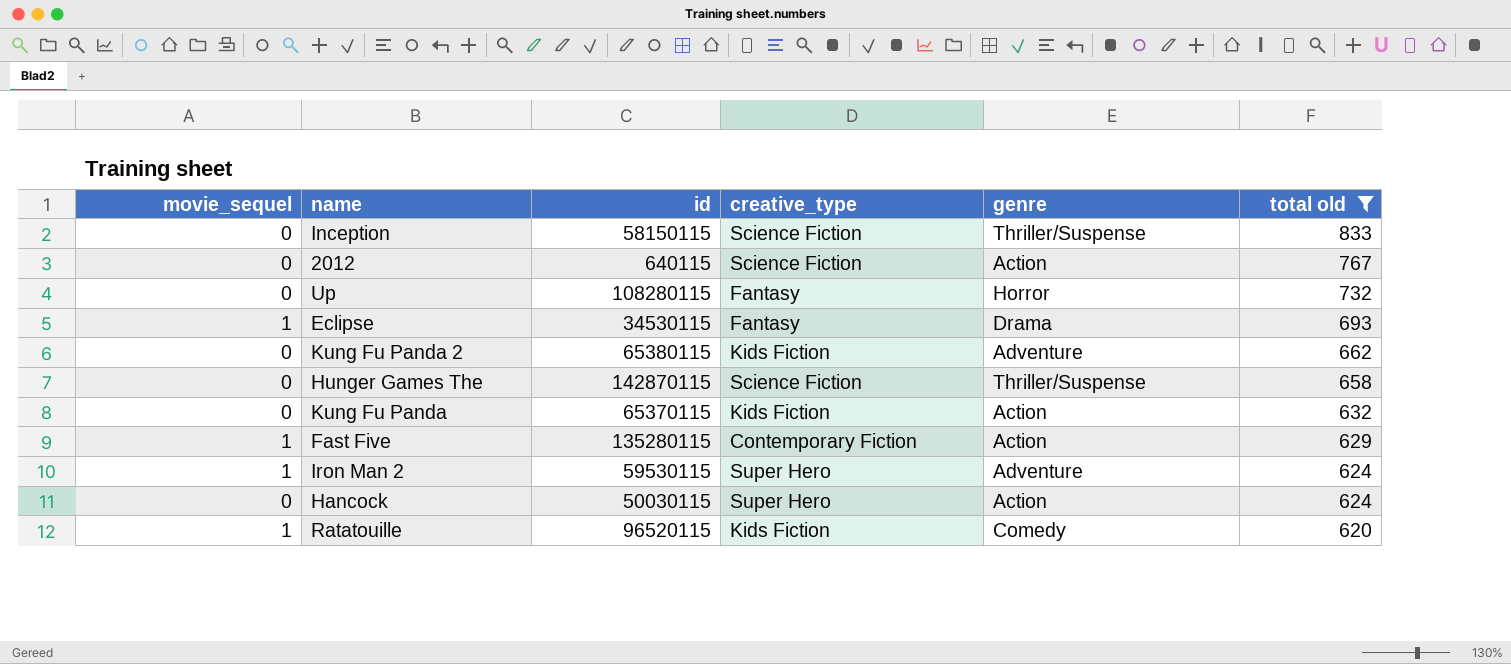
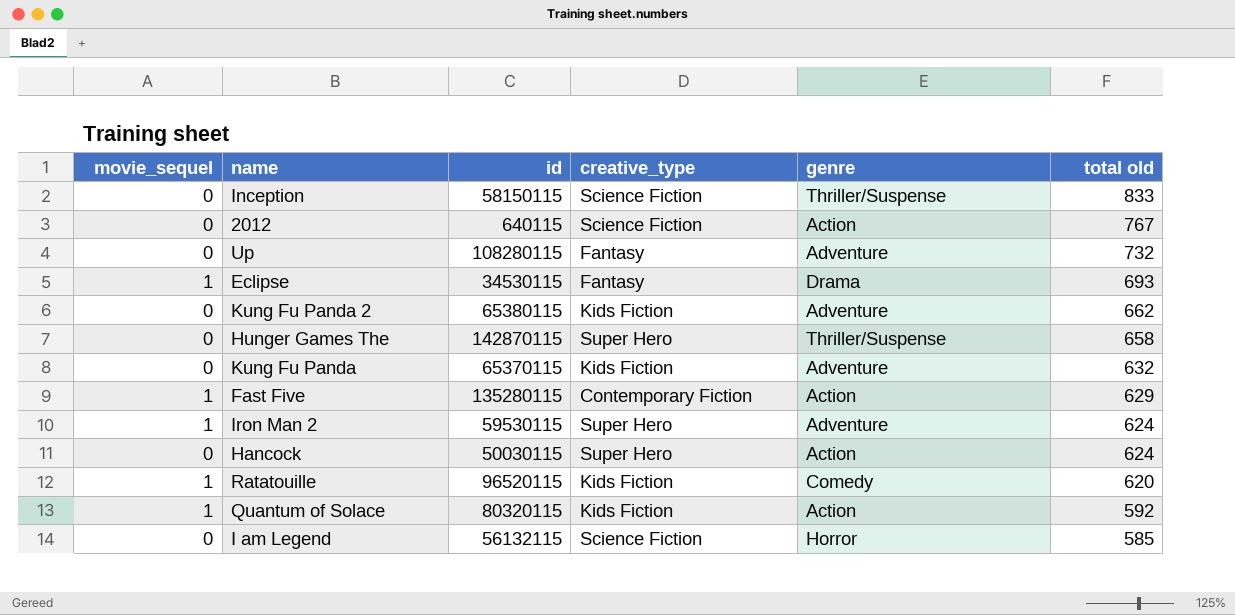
filter: total old >= 620 -> none
Up | genre: Horror -> Adventure
Hunger Games The | creative_type: Science Fiction -> Super Hero
Kung Fu Panda | genre: Action -> Adventure

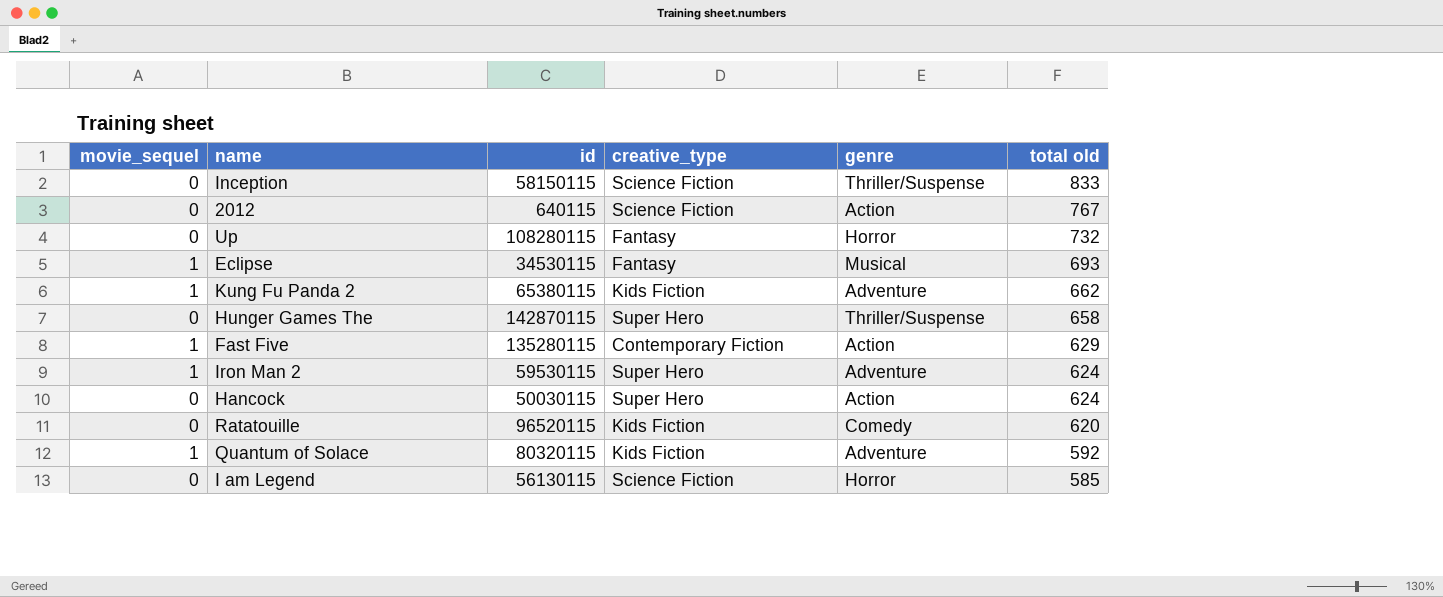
row Kung Fu Panda: 0 | 65370115 | Kids Fiction | Adventure | 632 -> none
Up | genre: Adventure -> Horror
Eclipse | genre: Drama -> Musical
Kung Fu Panda 2 | movie_sequel: 0 -> 1
Ratatouille | movie_sequel: 1 -> 0
Quantum of Solace | genre: Action -> Adventure
I am Legend | id: 56132115 -> 56130115

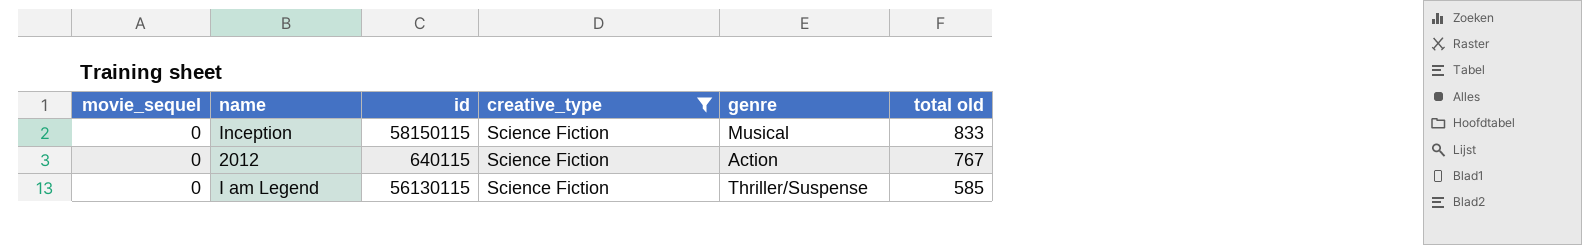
filter: none -> creative_type = Science Fiction
Inception | genre: Thriller/Suspense -> Musical
I am Legend | genre: Horror -> Thriller/Suspense

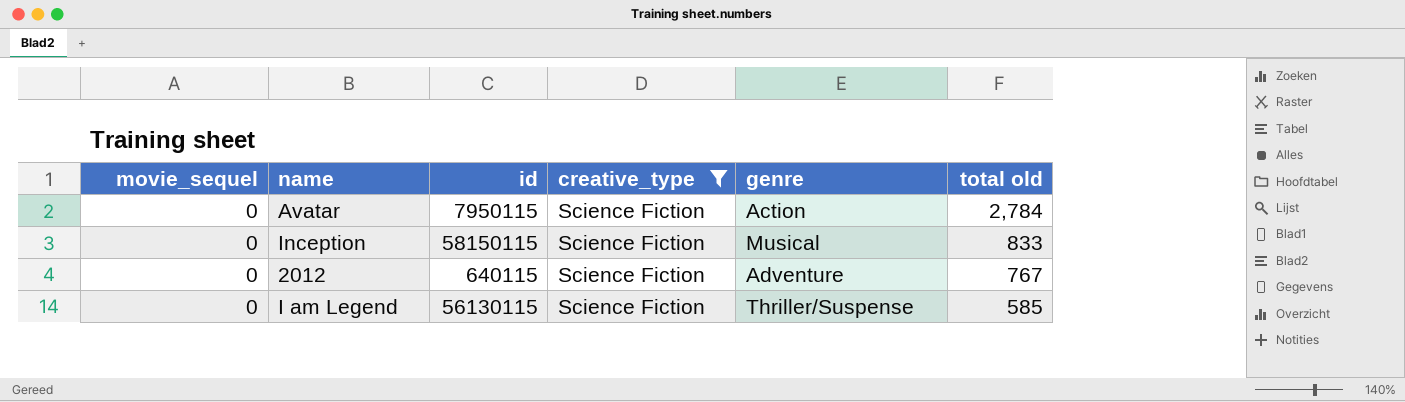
row Avatar: none -> 0 | 7950115 | Science Fiction | Action | 2,784
2012 | genre: Action -> Adventure

